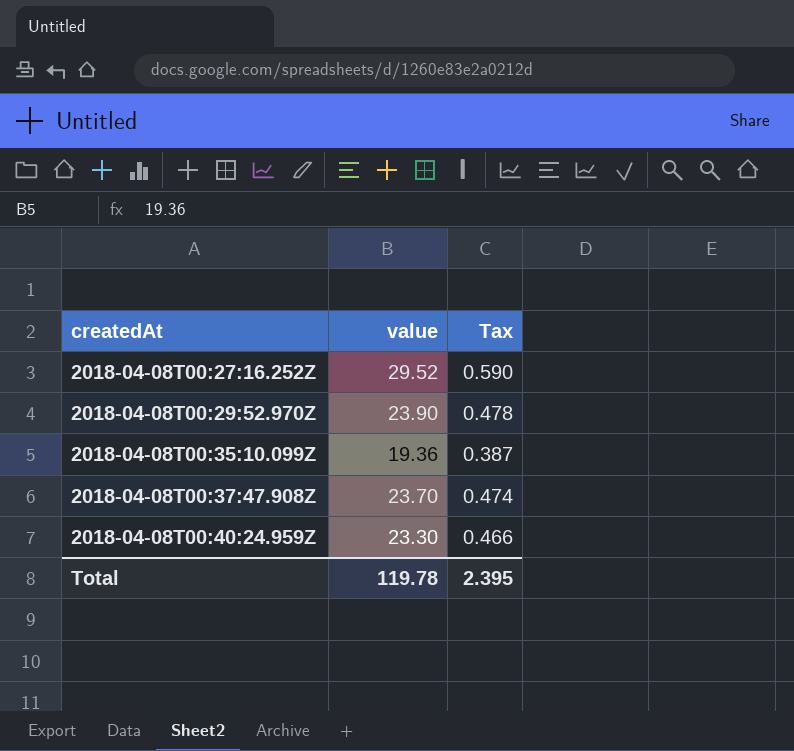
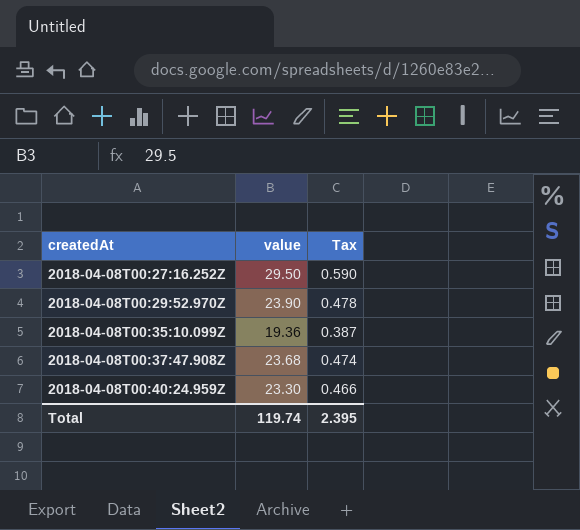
2018-04-08T00:27:16.252Z | value: 29.52 -> 29.50
2018-04-08T00:37:47.908Z | value: 23.70 -> 23.68
Total | value: 119.78 -> 119.74

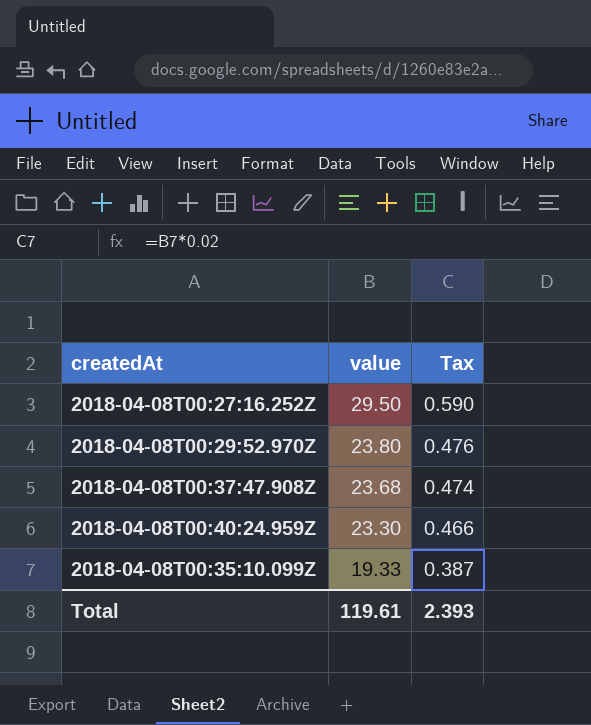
row order: createdAt ascending -> value descending
2018-04-08T00:29:52.970Z | value: 23.90 -> 23.80
2018-04-08T00:29:52.970Z | Tax: 0.478 -> 0.476
2018-04-08T00:35:10.099Z | value: 19.36 -> 19.33
Total | value: 119.74 -> 119.61
Total | Tax: 2.395 -> 2.393

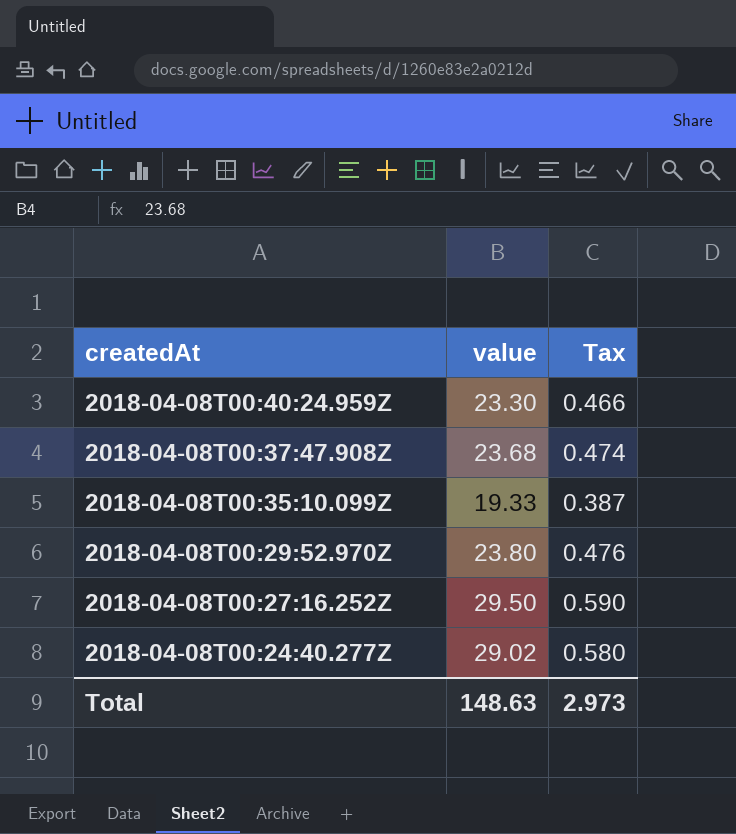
row order: value descending -> createdAt descending
row 2018-04-08T00:24:40.277Z: none -> 29.02 | 0.580
Total | value: 119.61 -> 148.63
Total | Tax: 2.393 -> 2.973

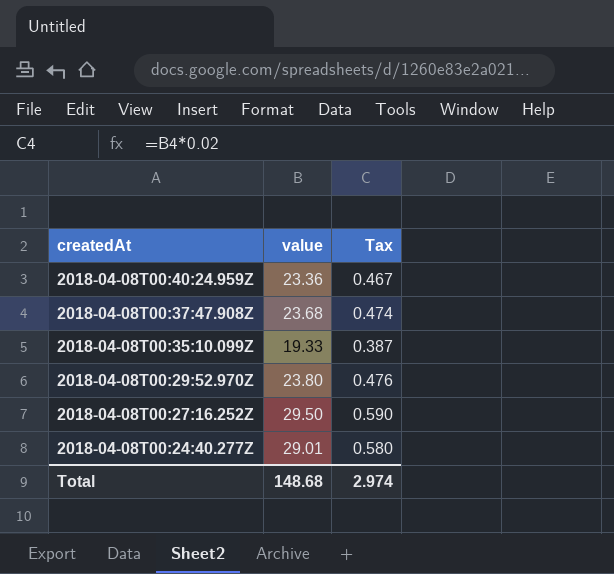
2018-04-08T00:40:24.959Z | value: 23.30 -> 23.36
2018-04-08T00:40:24.959Z | Tax: 0.466 -> 0.467
2018-04-08T00:24:40.277Z | value: 29.02 -> 29.01
Total | value: 148.63 -> 148.68
Total | Tax: 2.973 -> 2.974

